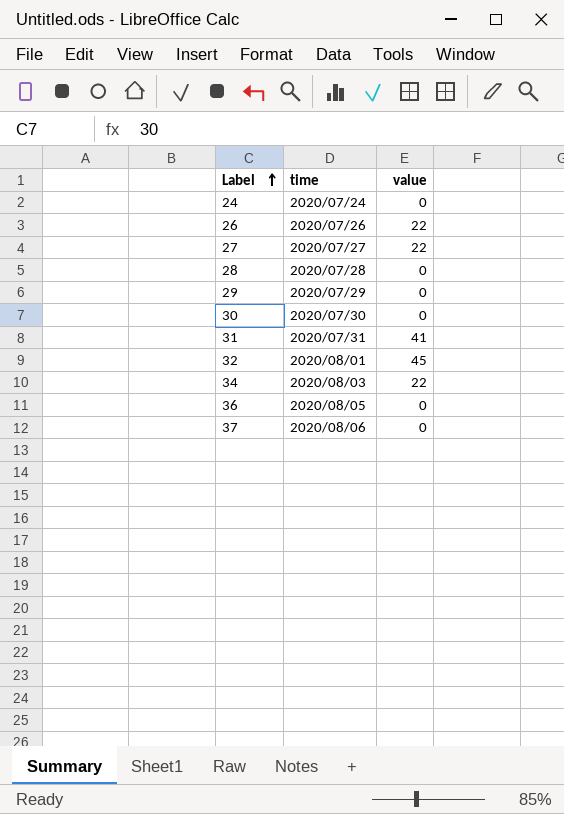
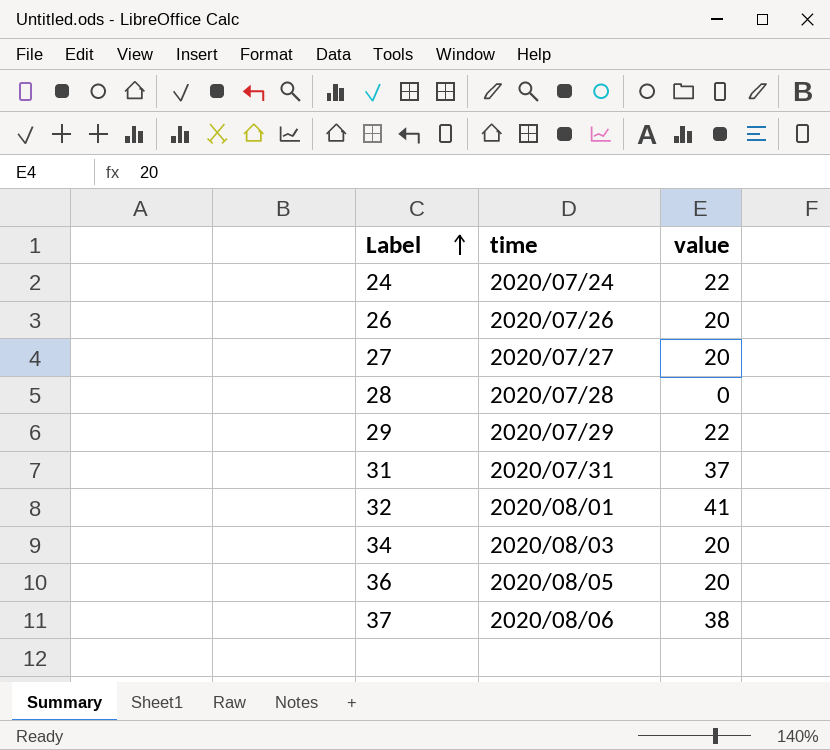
row 30: 2020/07/30 | 0 -> none
24 | value: 0 -> 22
26 | value: 22 -> 20
27 | value: 22 -> 20
29 | value: 0 -> 22
31 | value: 41 -> 37
32 | value: 45 -> 41
34 | value: 22 -> 20
36 | value: 0 -> 20
37 | value: 0 -> 38

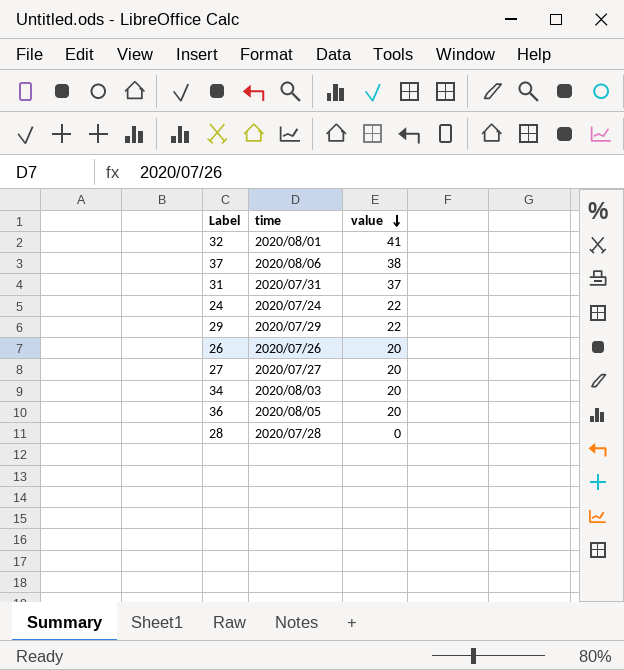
row order: Label ascending -> value descending

